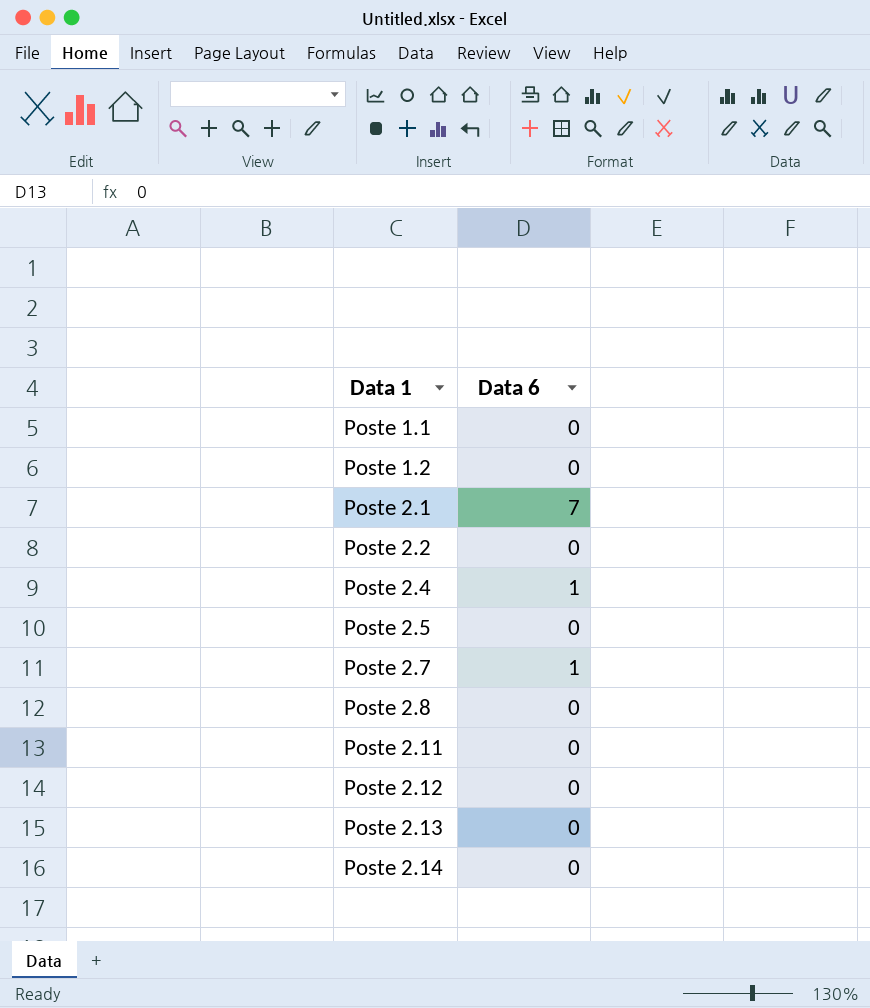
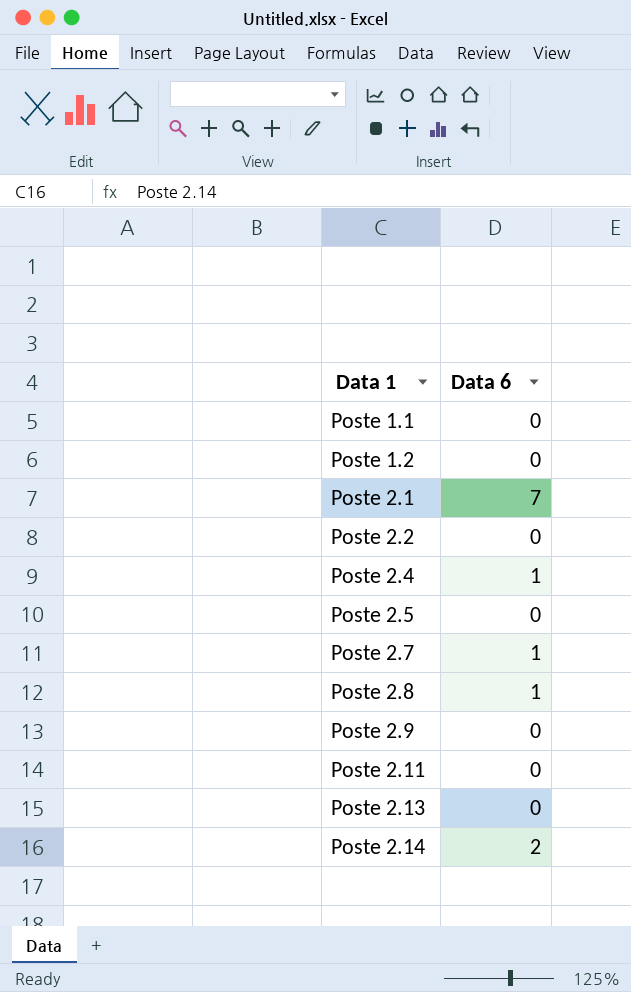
row Poste 2.12: 0 -> none
Poste 2.8 | Data 6: 0 -> 1
row Poste 2.9: none -> 0
Poste 2.14 | Data 6: 0 -> 2

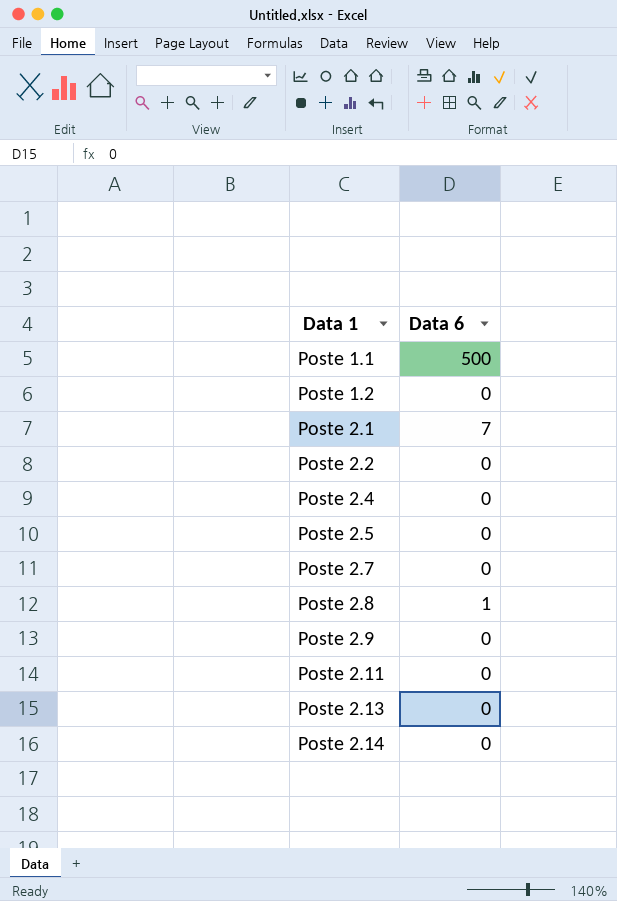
Poste 1.1 | Data 6: 0 -> 500
Poste 2.4 | Data 6: 1 -> 0
Poste 2.7 | Data 6: 1 -> 0
Poste 2.14 | Data 6: 2 -> 0

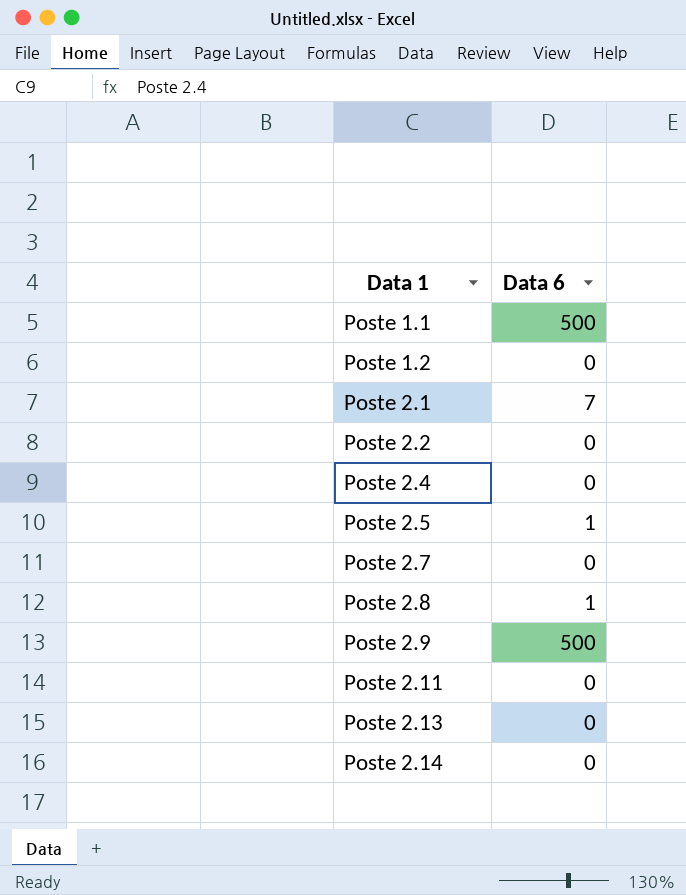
Poste 2.5 | Data 6: 0 -> 1
Poste 2.9 | Data 6: 0 -> 500

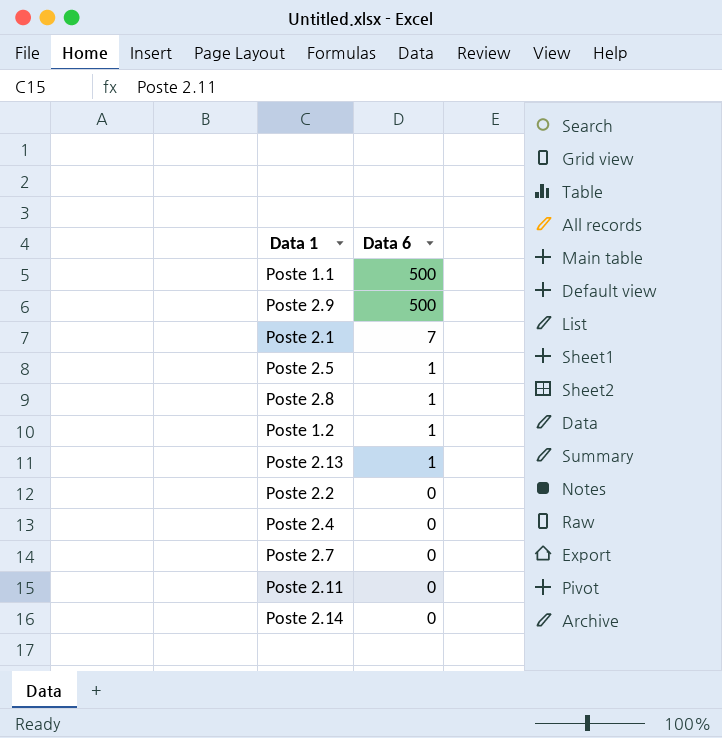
row order: Data 1 ascending -> Data 6 descending
Poste 1.2 | Data 6: 0 -> 1
Poste 2.13 | Data 6: 0 -> 1

